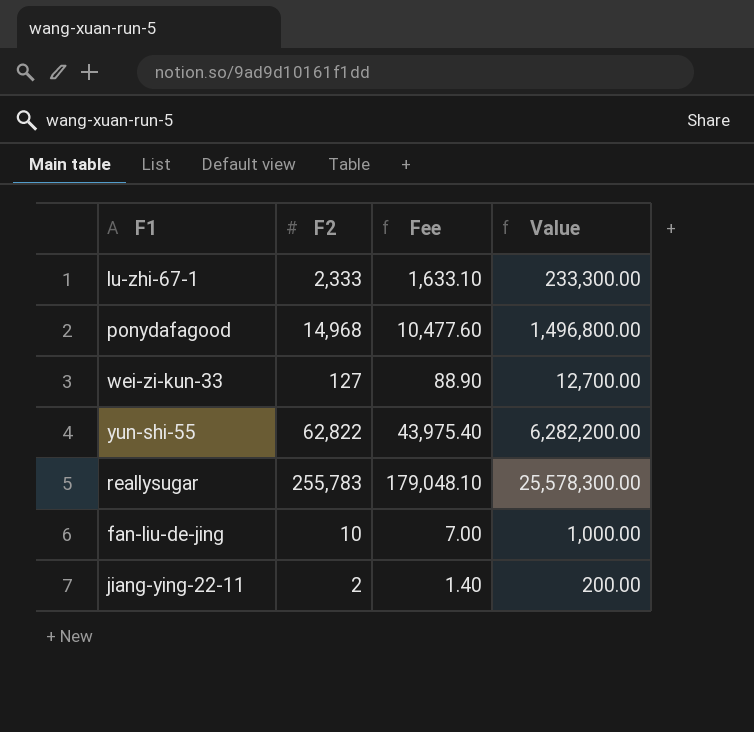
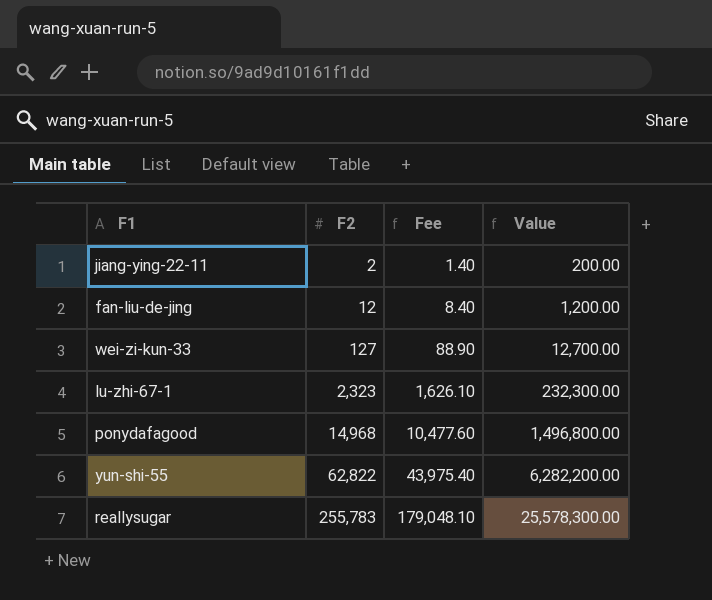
row order: none -> F2 ascending
fan-liu-de-jing | F2: 10 -> 12
fan-liu-de-jing | Fee: 7.00 -> 8.40
fan-liu-de-jing | Value: 1,000.00 -> 1,200.00
lu-zhi-67-1 | F2: 2,333 -> 2,323
lu-zhi-67-1 | Fee: 1,633.10 -> 1,626.10
lu-zhi-67-1 | Value: 233,300.00 -> 232,300.00

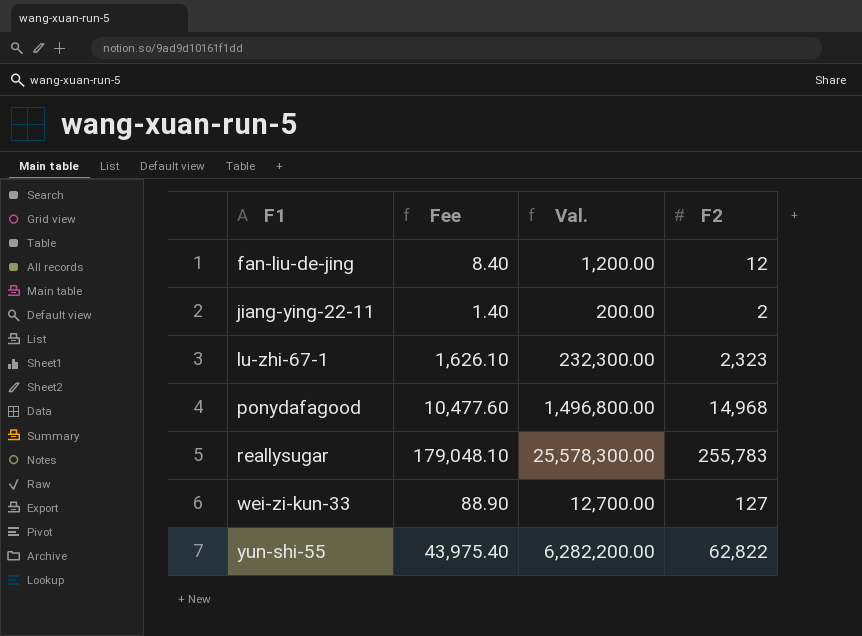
row order: F2 ascending -> F1 ascending
column name: Value -> Val.
column F2 | position: 2 -> 4

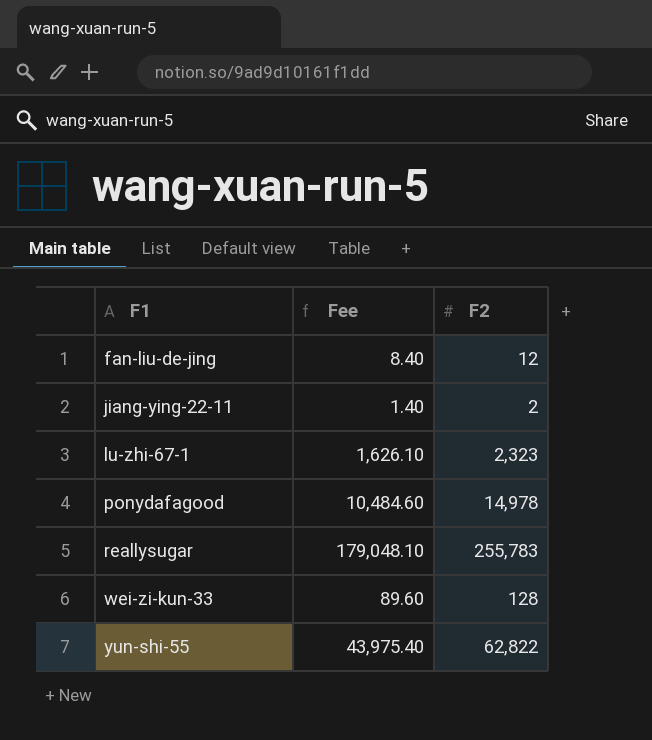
column Val. | formula: [F2] * 100 -> none
ponydafagood | Fee: 10,477.60 -> 10,484.60
ponydafagood | F2: 14,968 -> 14,978
wei-zi-kun-33 | Fee: 88.90 -> 89.60
wei-zi-kun-33 | F2: 127 -> 128

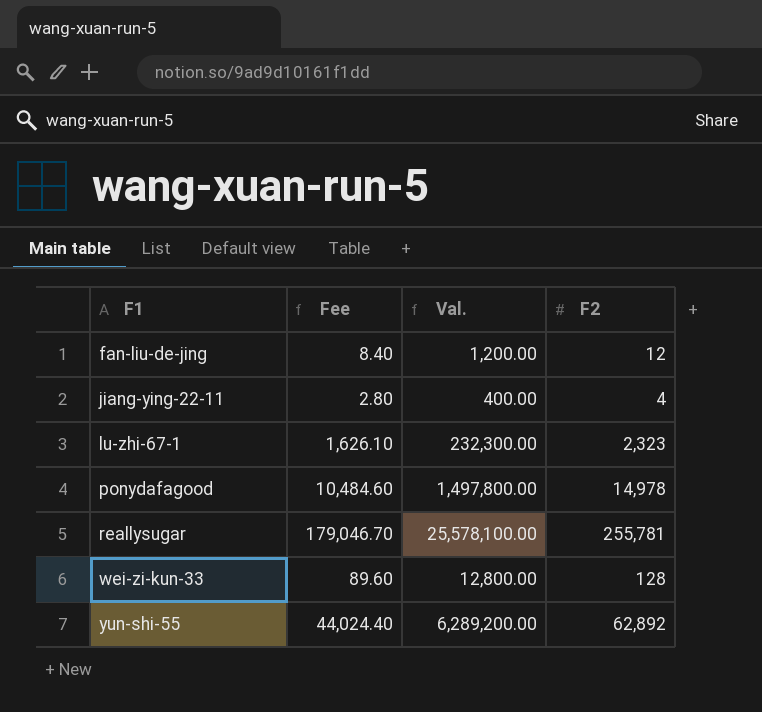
column Val. | formula: none -> [F2] * 100
jiang-ying-22-11 | Fee: 1.40 -> 2.80
jiang-ying-22-11 | F2: 2 -> 4
reallysugar | Fee: 179,048.10 -> 179,046.70
reallysugar | F2: 255,783 -> 255,781
yun-shi-55 | Fee: 43,975.40 -> 44,024.40
yun-shi-55 | F2: 62,822 -> 62,892

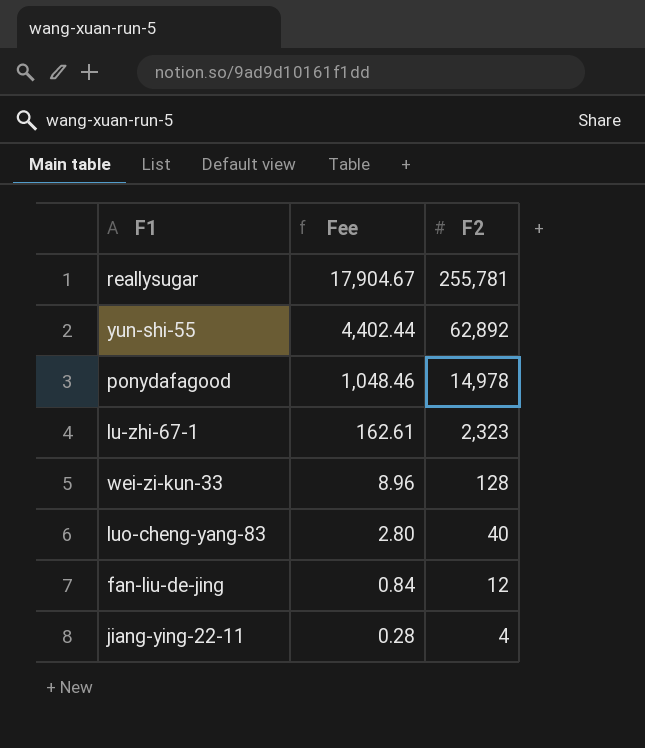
row order: F1 ascending -> Fee descending
column Val. | formula: [F2] * 100 -> none
column Fee | formula: [F2] * 0.7 -> [F2] * 0.07
row luo-cheng-yang-83: none -> 2.80 | 40

